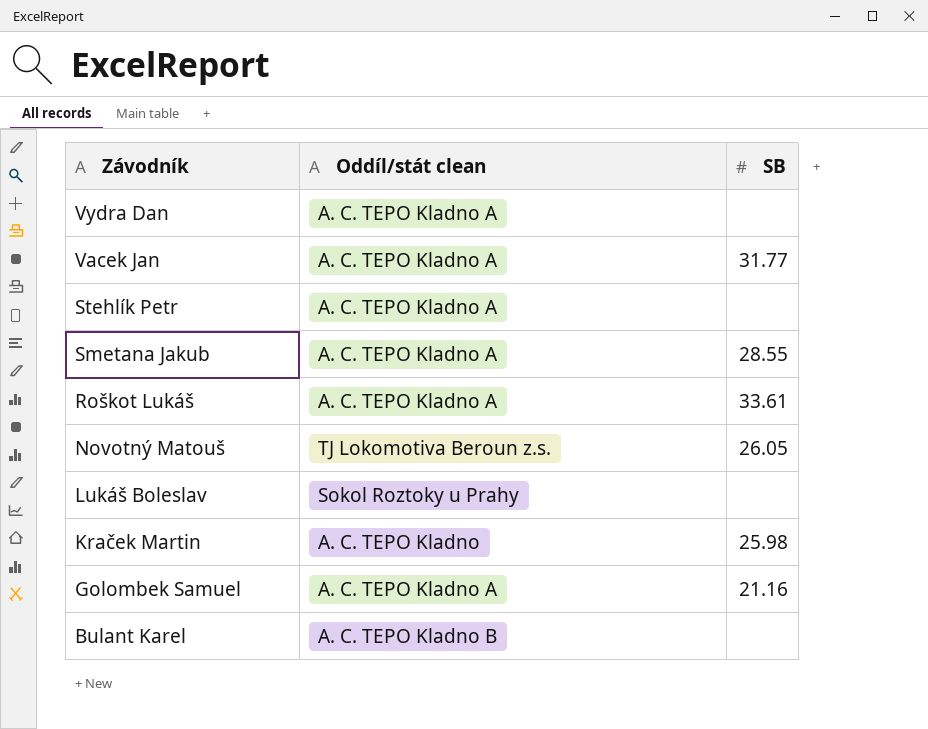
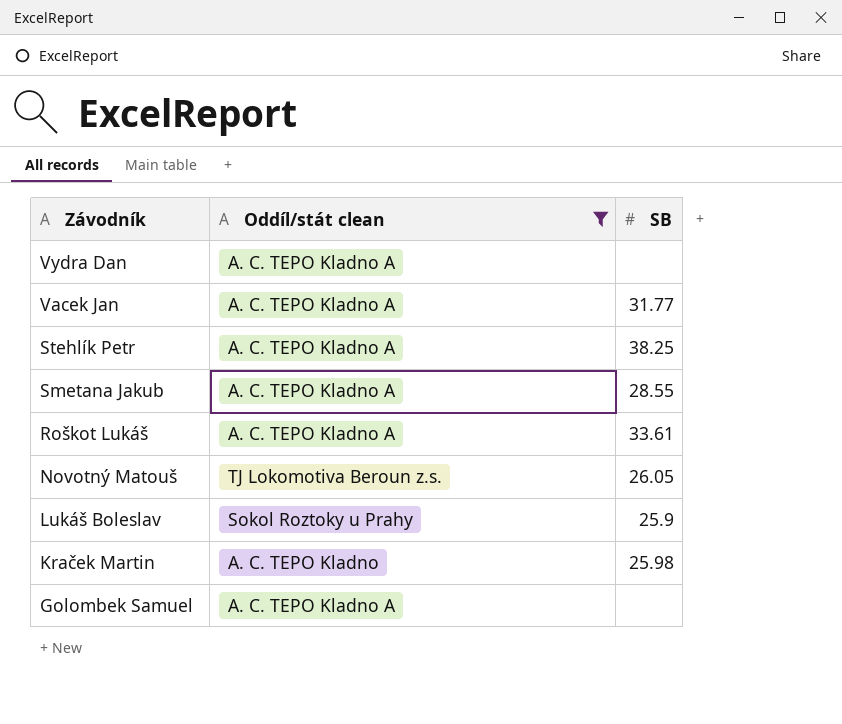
filter: none -> Oddíl/stát clean != A. C. TEPO Kladno B
Stehlík Petr | SB: none -> 38.25
Lukáš Boleslav | SB: none -> 25.9
Golombek Samuel | SB: 21.16 -> none

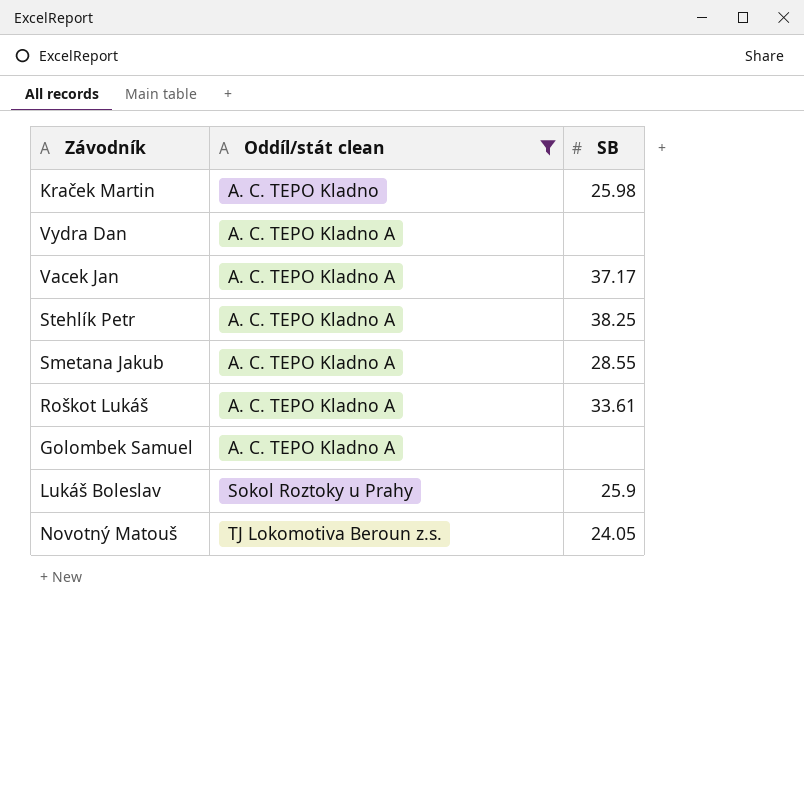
row order: Závodník descending -> Oddíl/stát clean ascending
Vacek Jan | SB: 31.77 -> 37.17
Novotný Matouš | SB: 26.05 -> 24.05

